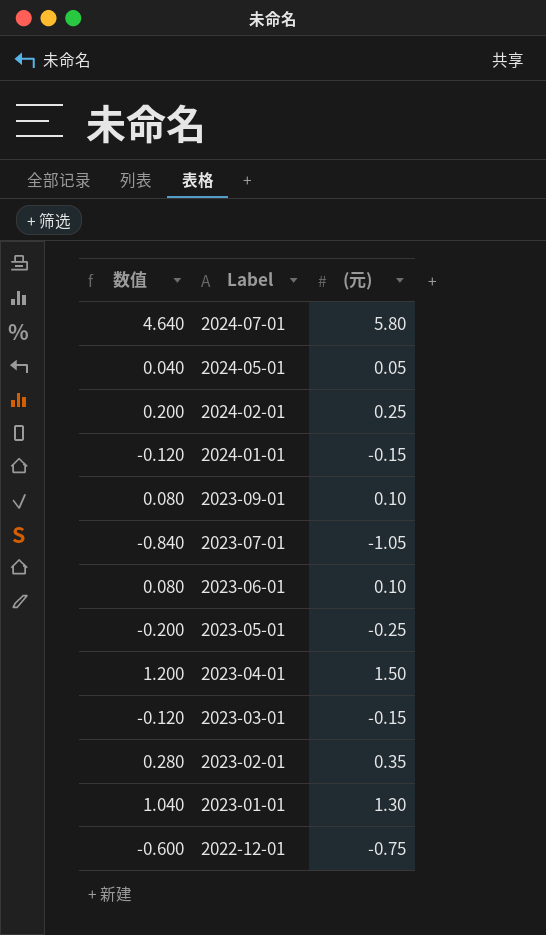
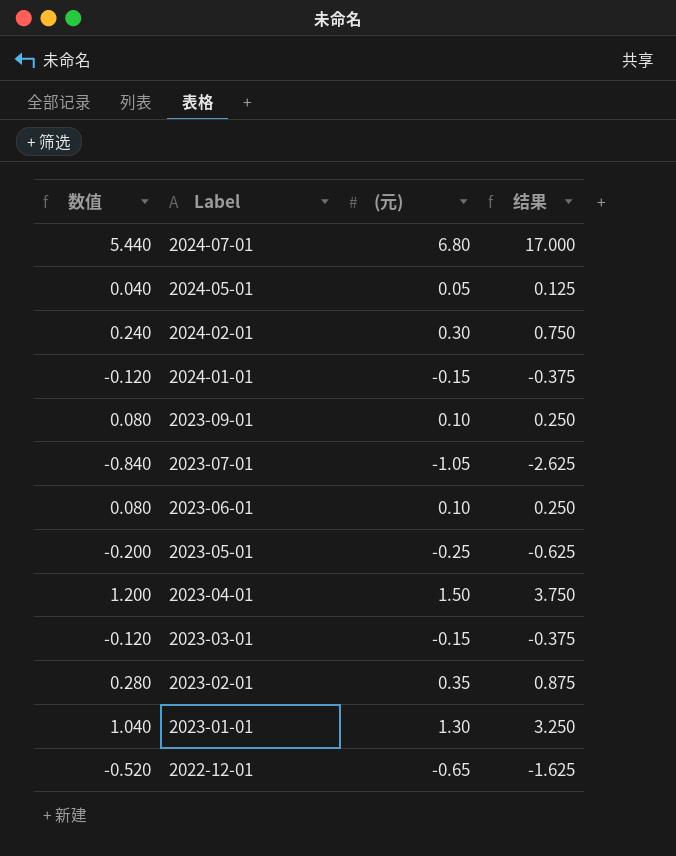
column 结果 | formula: none -> [(元)] * 2.5
2024-07-01 | 数值: 4.640 -> 5.440
2024-07-01 | (元): 5.80 -> 6.80
2024-02-01 | 数值: 0.200 -> 0.240
2024-02-01 | (元): 0.25 -> 0.30
2022-12-01 | 数值: -0.600 -> -0.520
2022-12-01 | (元): -0.75 -> -0.65

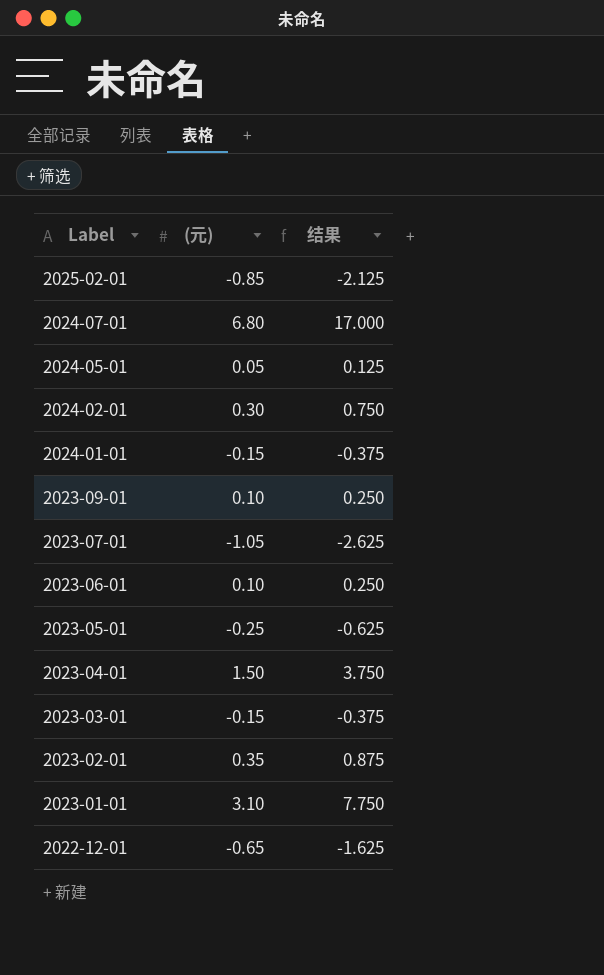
column 数值 | formula: [(元)] * 0.8 -> none
row 2025-02-01: none -> -0.85 | -2.125
2023-01-01 | (元): 1.30 -> 3.10
2023-01-01 | 结果: 3.250 -> 7.750

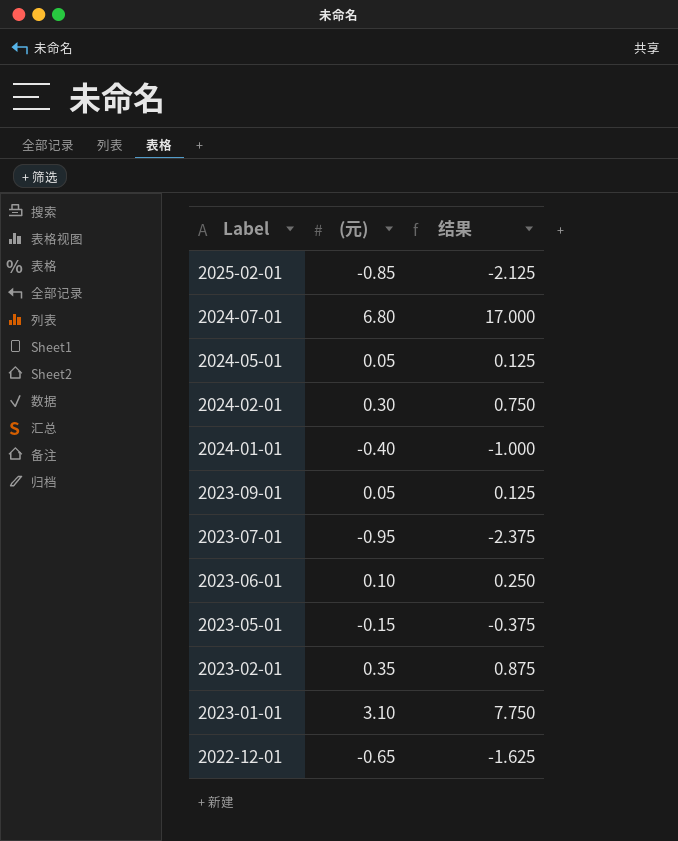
row 2023-04-01: 1.50 | 3.750 -> none
row 2023-03-01: -0.15 | -0.375 -> none
2024-01-01 | (元): -0.15 -> -0.40
2024-01-01 | 结果: -0.375 -> -1.000
2023-09-01 | (元): 0.10 -> 0.05
2023-09-01 | 结果: 0.250 -> 0.125
2023-07-01 | (元): -1.05 -> -0.95
2023-07-01 | 结果: -2.625 -> -2.375
2023-05-01 | (元): -0.25 -> -0.15
2023-05-01 | 结果: -0.625 -> -0.375

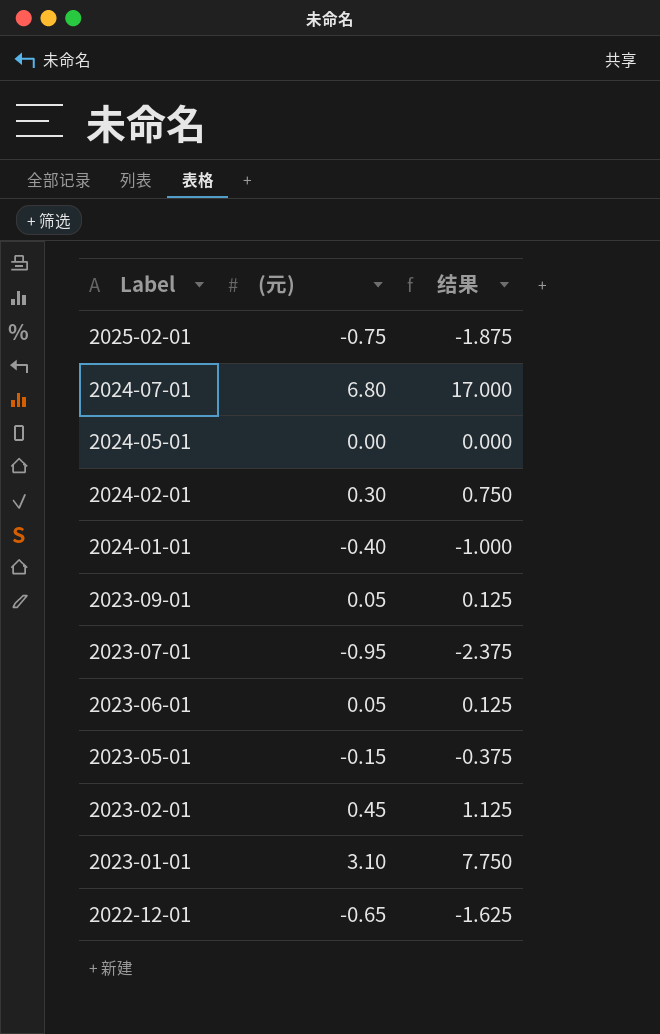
2025-02-01 | (元): -0.85 -> -0.75
2025-02-01 | 结果: -2.125 -> -1.875
2024-05-01 | (元): 0.05 -> 0.00
2024-05-01 | 结果: 0.125 -> 0.000
2023-06-01 | (元): 0.10 -> 0.05
2023-06-01 | 结果: 0.250 -> 0.125
2023-02-01 | (元): 0.35 -> 0.45
2023-02-01 | 结果: 0.875 -> 1.125

